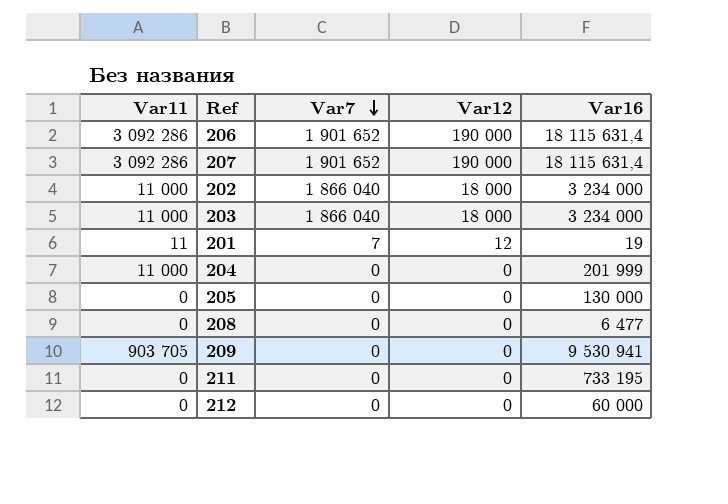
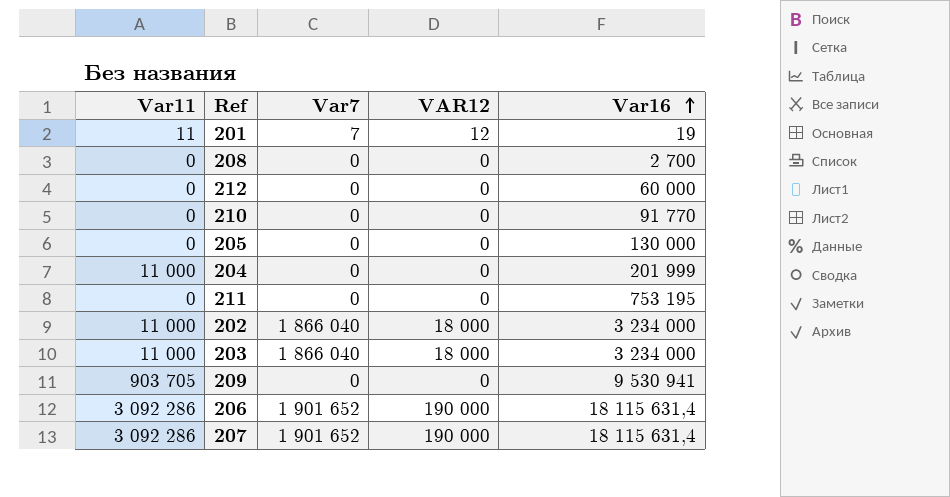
row order: Var7 descending -> Var16 ascending
column name: Var12 -> VAR12
208 | Var16: 6 477 -> 2 700
row 210: none -> 0 | 0 | 0 | 91 770
211 | Var16: 733 195 -> 753 195

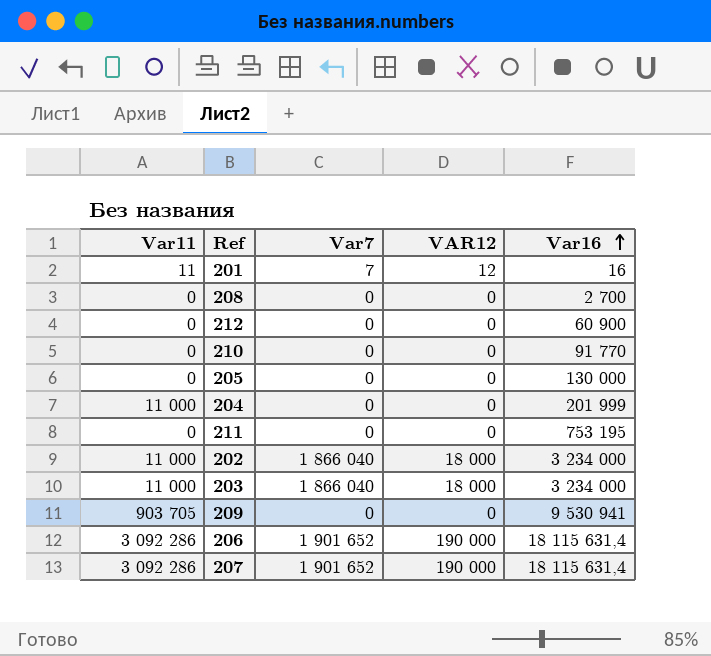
201 | Var16: 19 -> 16
212 | Var16: 60 000 -> 60 900

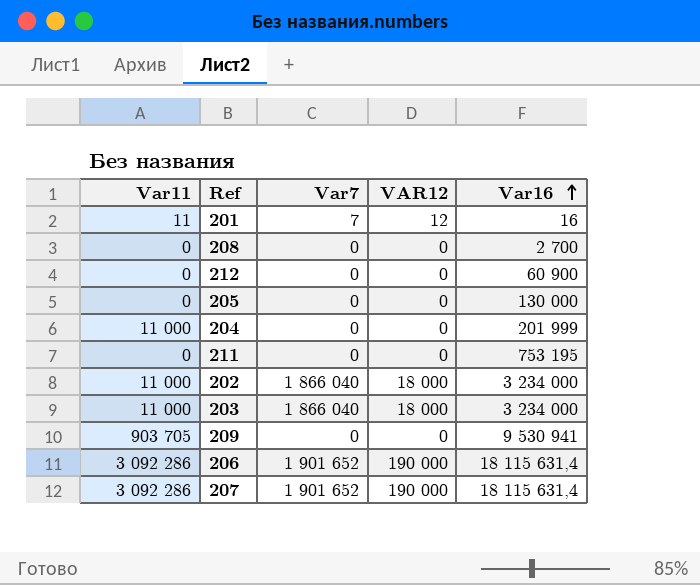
row 210: 0 | 0 | 0 | 91 770 -> none

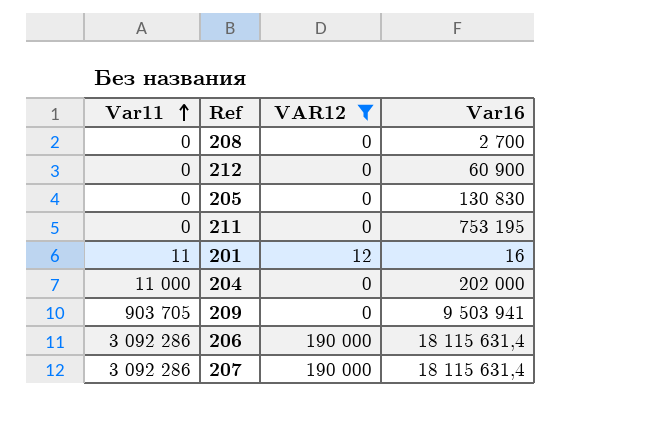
filter: none -> VAR12 != 18 000
row order: Var16 ascending -> Var11 ascending
column Var7 | position: 3 -> none
205 | Var16: 130 000 -> 130 830
204 | Var16: 201 999 -> 202 000
209 | Var16: 9 530 941 -> 9 503 941

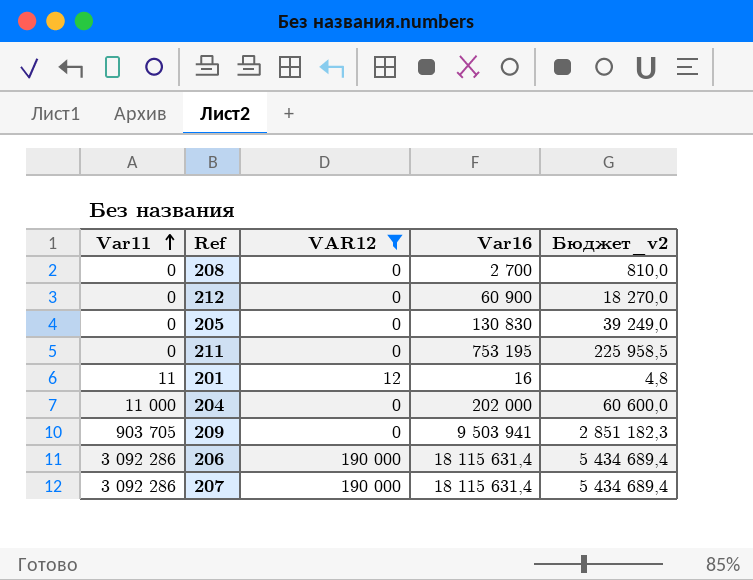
column Бюджет_v2 | formula: none -> [Var16] * 0,3

